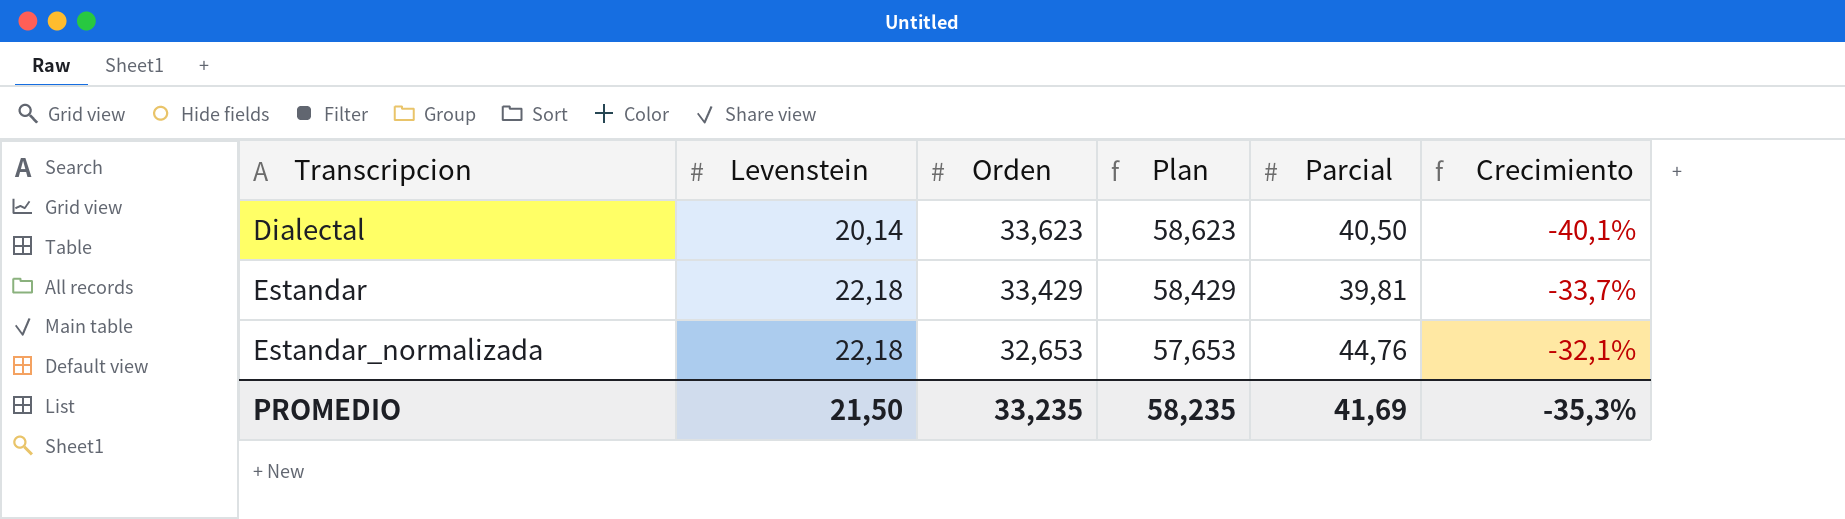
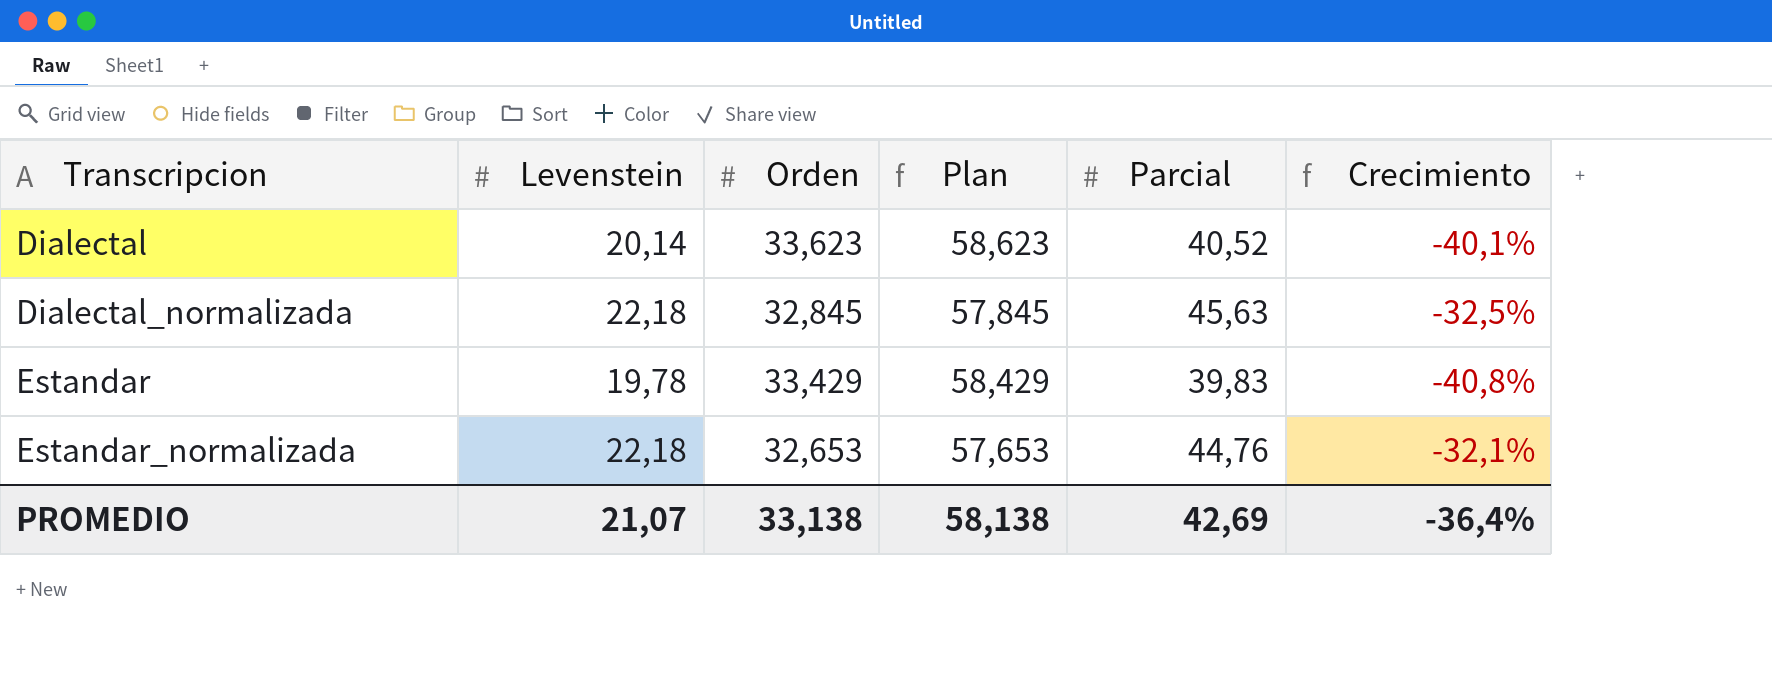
Dialectal | Parcial: 40,50 -> 40,52
row Dialectal_normalizada: none -> 22,18 | 32,845 | 57,845 | 45,63 | -32,5%
Estandar | Levenstein: 22,18 -> 19,78
Estandar | Parcial: 39,81 -> 39,83
Estandar | Crecimiento: -33,7% -> -40,8%
PROMEDIO | Levenstein: 21,50 -> 21,07
PROMEDIO | Orden: 33,235 -> 33,138
PROMEDIO | Plan: 58,235 -> 58,138
PROMEDIO | Parcial: 41,69 -> 42,69
PROMEDIO | Crecimiento: -35,3% -> -36,4%

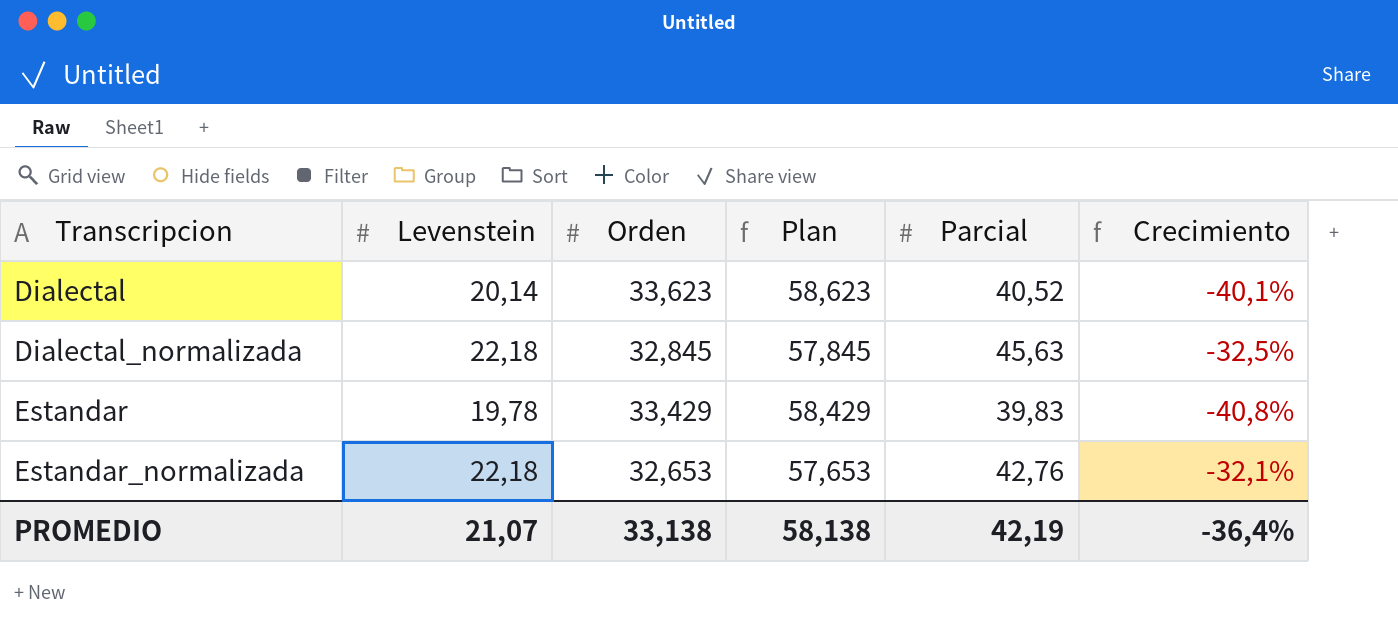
Estandar_normalizada | Parcial: 44,76 -> 42,76
PROMEDIO | Parcial: 42,69 -> 42,19

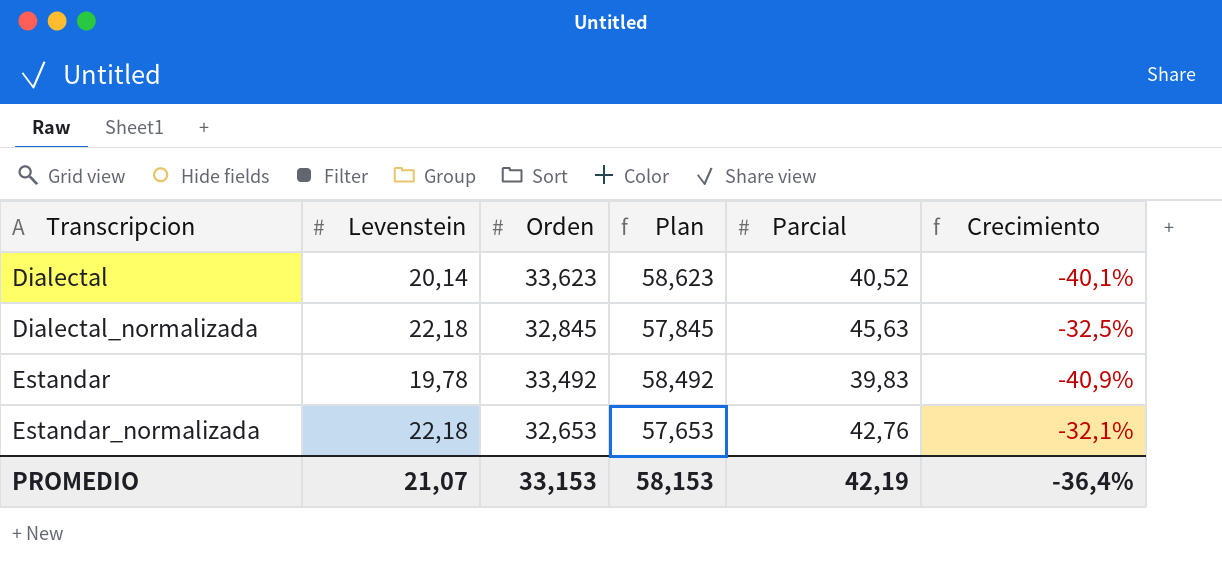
Estandar | Orden: 33,429 -> 33,492
Estandar | Plan: 58,429 -> 58,492
Estandar | Crecimiento: -40,8% -> -40,9%
PROMEDIO | Orden: 33,138 -> 33,153
PROMEDIO | Plan: 58,138 -> 58,153

